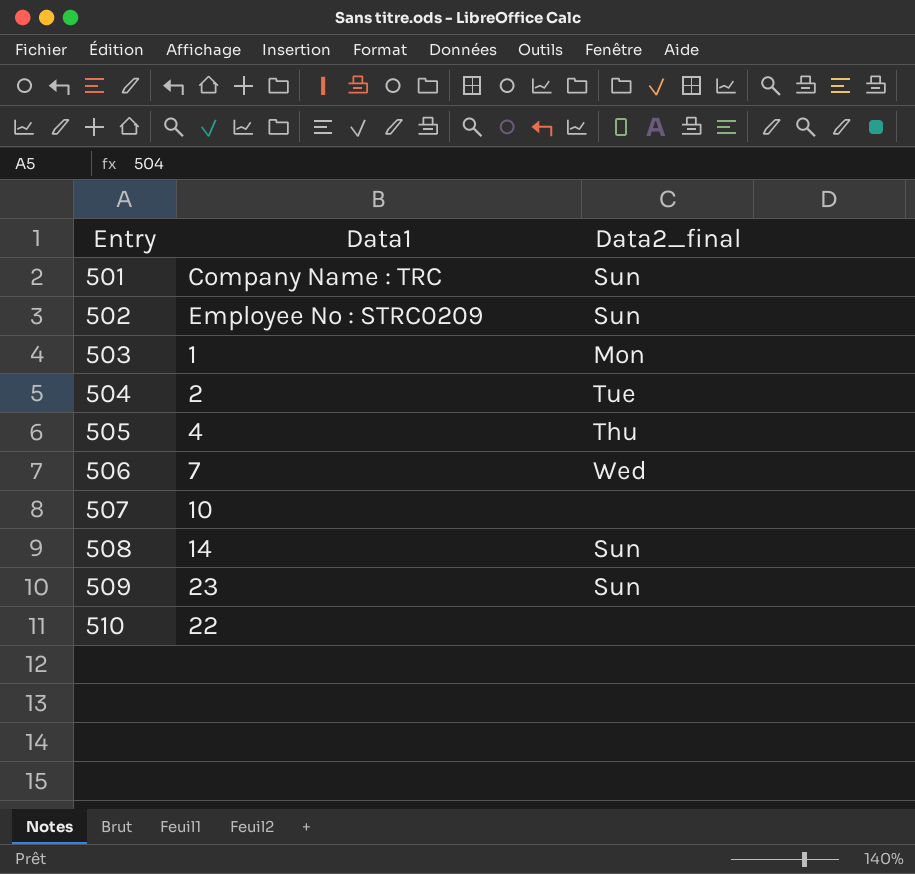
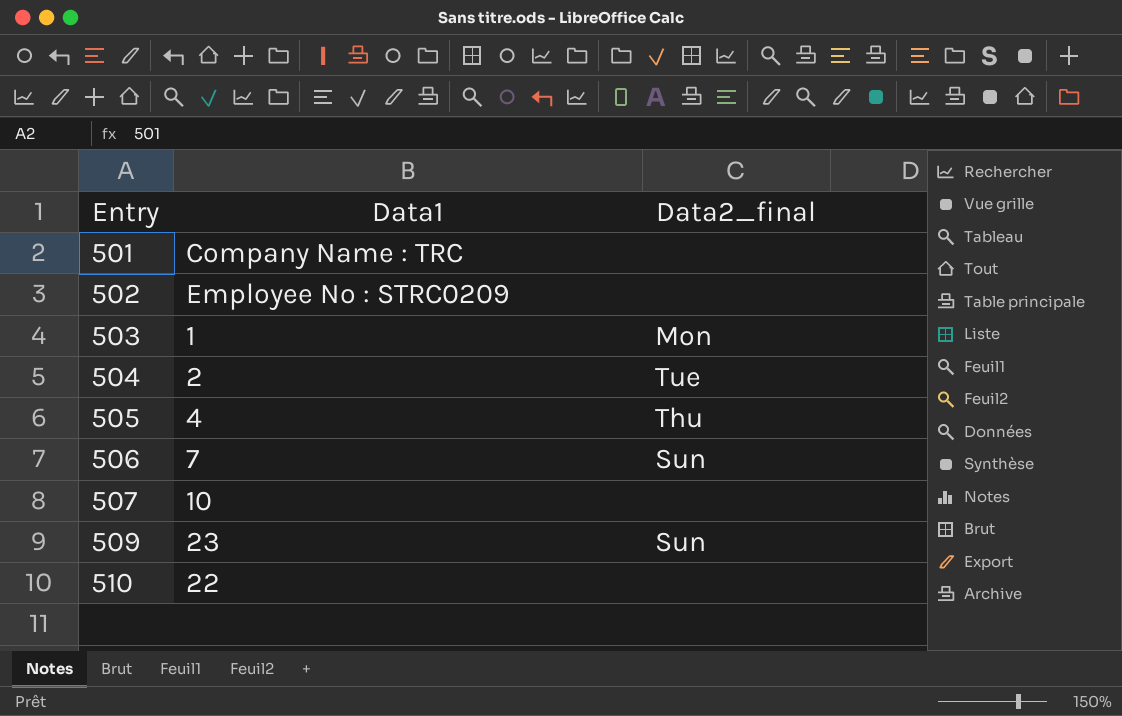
row 508: 14 | Sun -> none
501 | Data2_final: Sun -> none
502 | Data2_final: Sun -> none
506 | Data2_final: Wed -> Sun

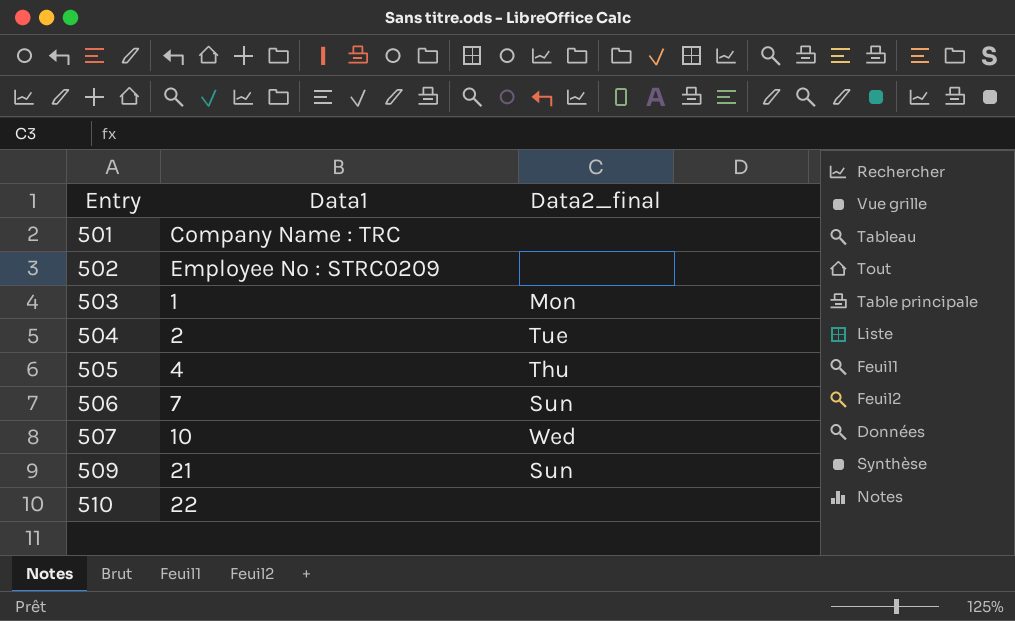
507 | Data2_final: none -> Wed
509 | Data1: 23 -> 21

